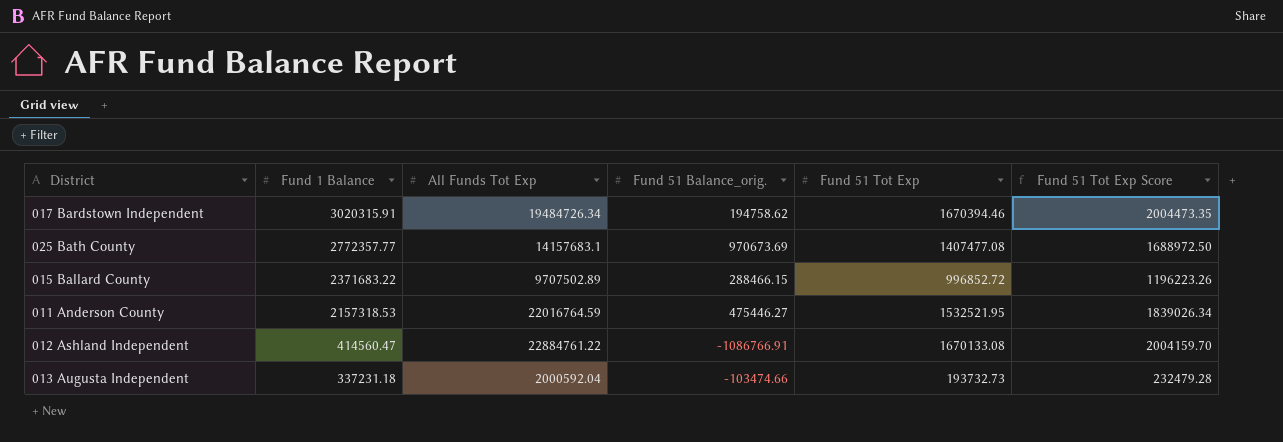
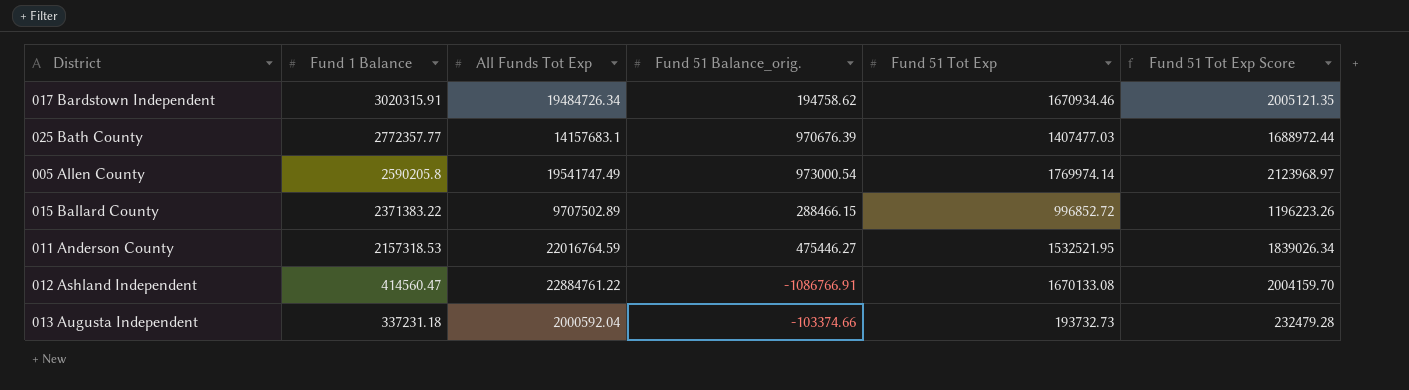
017 Bardstown Independent | Fund 51 Tot Exp: 1670394.46 -> 1670934.46
017 Bardstown Independent | Fund 51 Tot Exp Score: 2004473.35 -> 2005121.35
025 Bath County | Fund 51 Balance_orig.: 970673.69 -> 970676.39
025 Bath County | Fund 51 Tot Exp: 1407477.08 -> 1407477.03
025 Bath County | Fund 51 Tot Exp Score: 1688972.50 -> 1688972.44
row 005 Allen County: none -> 2590205.8 | 19541747.49 | 973000.54 | 1769974.14 | 2123968.97
015 Ballard County | Fund 1 Balance: 2371683.22 -> 2371383.22
013 Augusta Independent | Fund 51 Balance_orig.: -103474.66 -> -103374.66

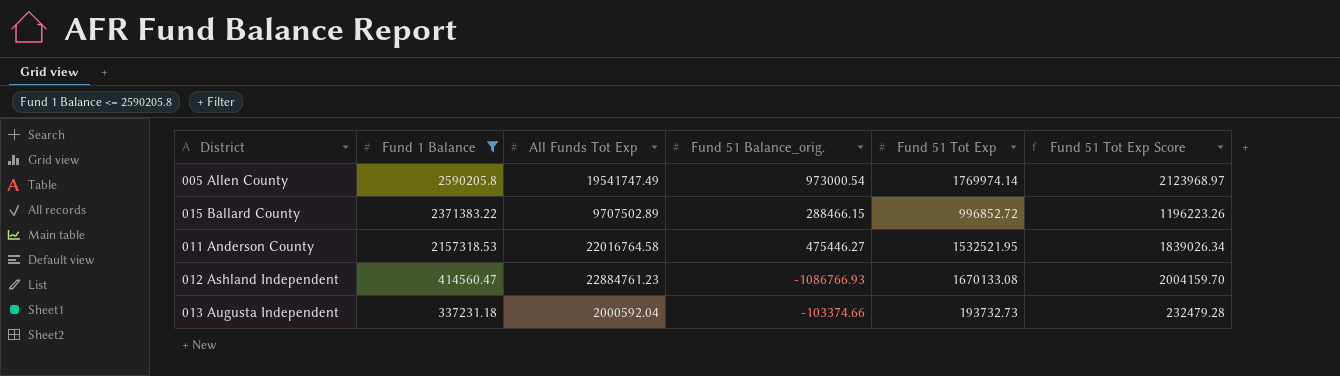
filter: none -> Fund 1 Balance <= 2590205.8
011 Anderson County | All Funds Tot Exp: 22016764.59 -> 22016764.58
012 Ashland Independent | All Funds Tot Exp: 22884761.22 -> 22884761.23
012 Ashland Independent | Fund 51 Balance_orig.: -1086766.91 -> -1086766.93

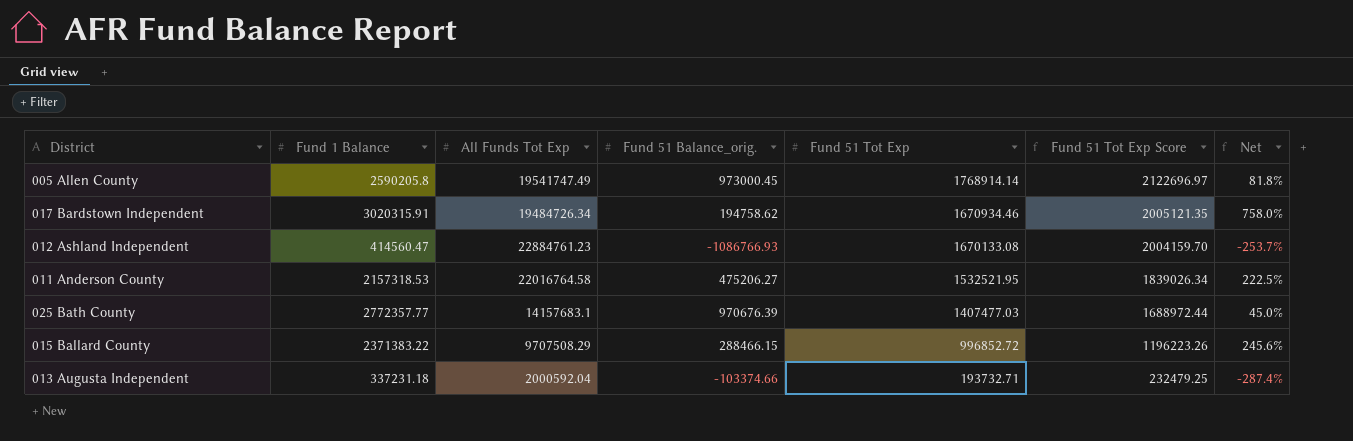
filter: Fund 1 Balance <= 2590205.8 -> none
row order: Fund 1 Balance descending -> Fund 51 Tot Exp descending
column Net | formula: none -> ([Fund 51 Tot Exp] - [Fund 51 Balance_orig.]) / [Fund 51 Balance_orig.]
005 Allen County | Fund 51 Balance_orig.: 973000.54 -> 973000.45
005 Allen County | Fund 51 Tot Exp: 1769974.14 -> 1768914.14
005 Allen County | Fund 51 Tot Exp Score: 2123968.97 -> 2122696.97
011 Anderson County | Fund 51 Balance_orig.: 475446.27 -> 475206.27
015 Ballard County | All Funds Tot Exp: 9707502.89 -> 9707508.29
013 Augusta Independent | Fund 51 Tot Exp: 193732.73 -> 193732.71
013 Augusta Independent | Fund 51 Tot Exp Score: 232479.28 -> 232479.25

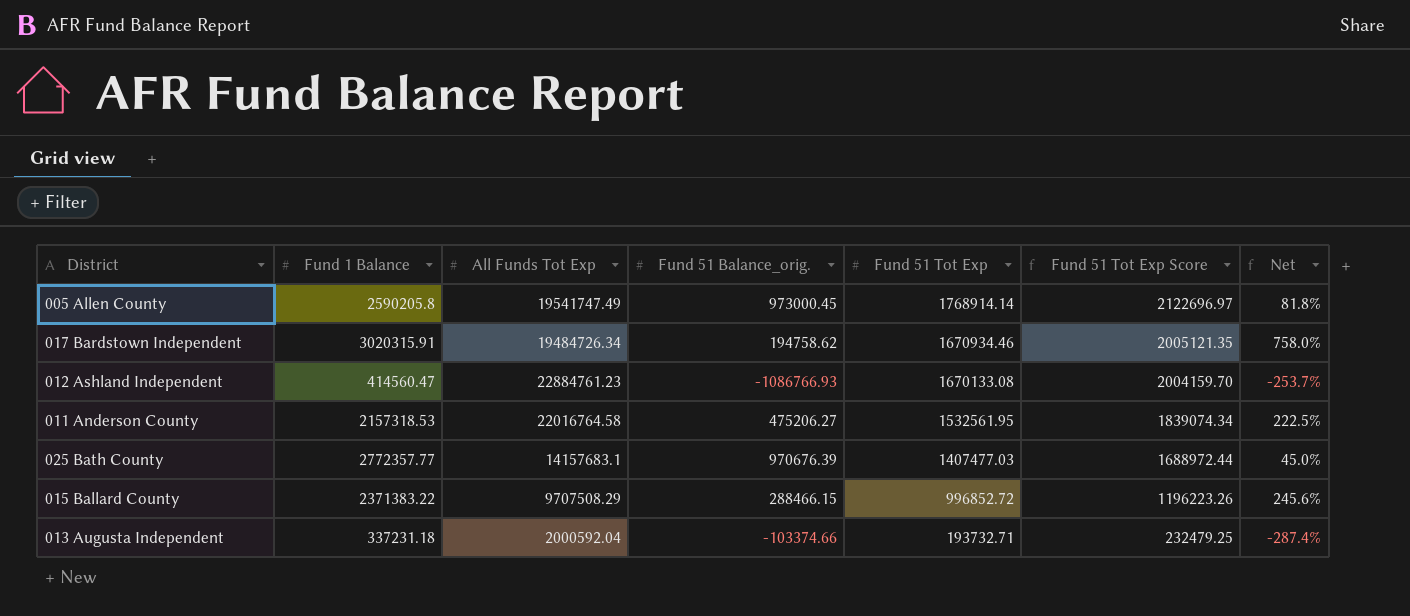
011 Anderson County | Fund 51 Tot Exp: 1532521.95 -> 1532561.95
011 Anderson County | Fund 51 Tot Exp Score: 1839026.34 -> 1839074.34

